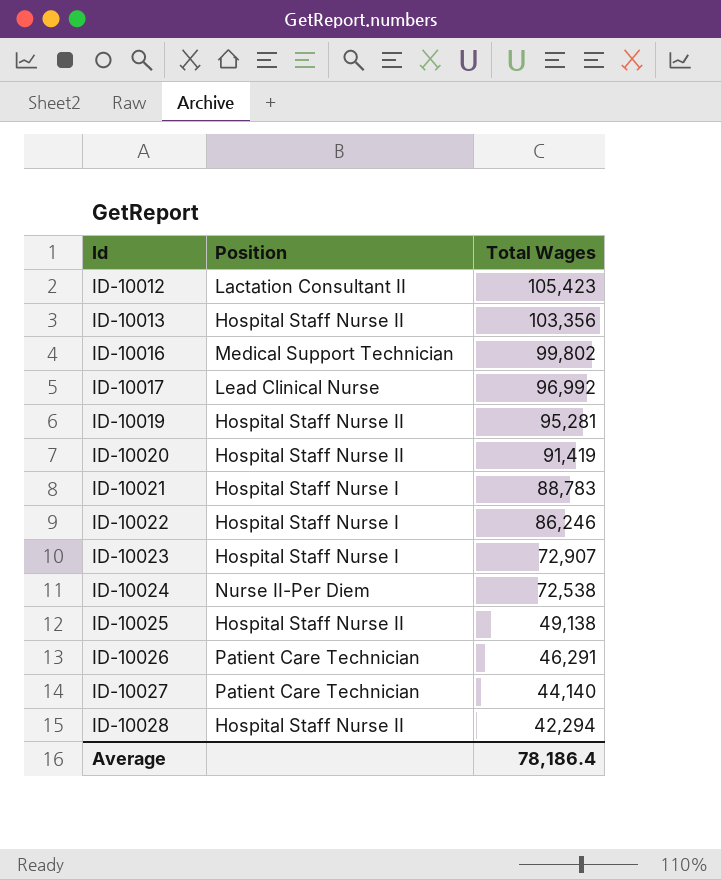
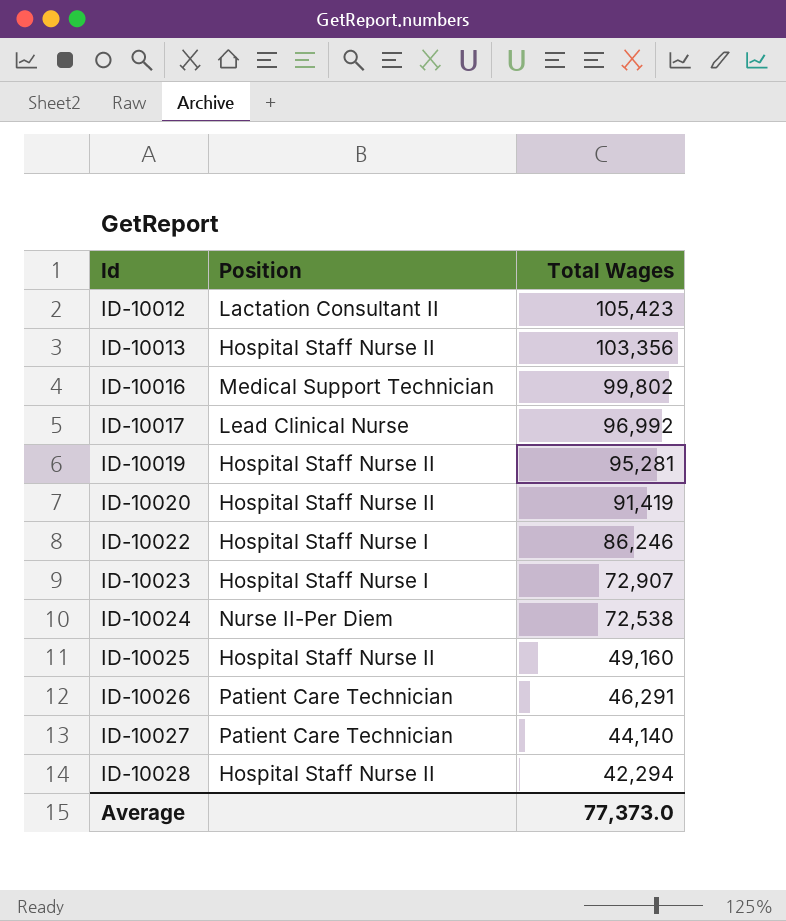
row ID-10021: Hospital Staff Nurse I | 88,783 -> none
ID-10025 | Total Wages: 49,138 -> 49,160
Average | Total Wages: 78,186.4 -> 77,373.0

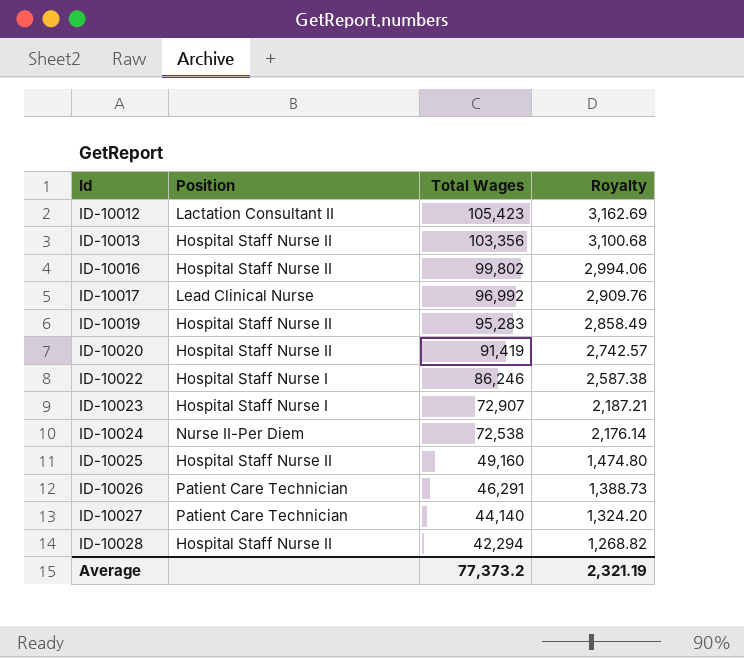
column Royalty | formula: none -> [Total Wages] * 0.03
ID-10016 | Position: Medical Support Technician -> Hospital Staff Nurse II
ID-10019 | Total Wages: 95,281 -> 95,283
Average | Total Wages: 77,373.0 -> 77,373.2

